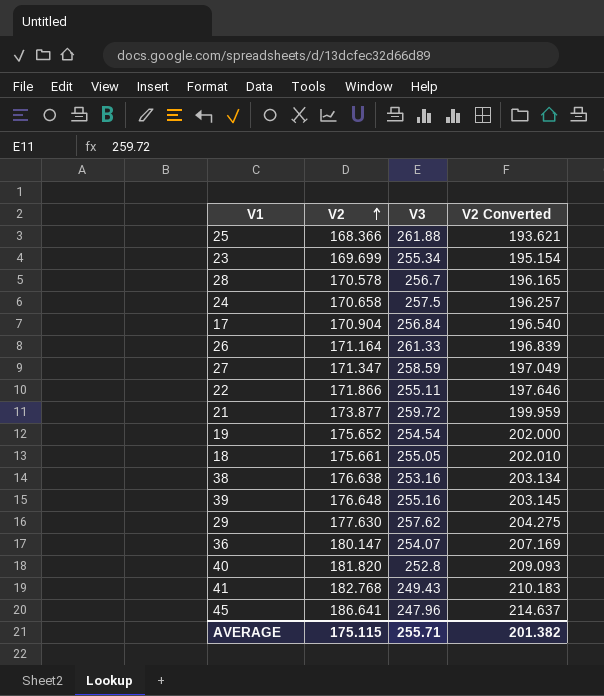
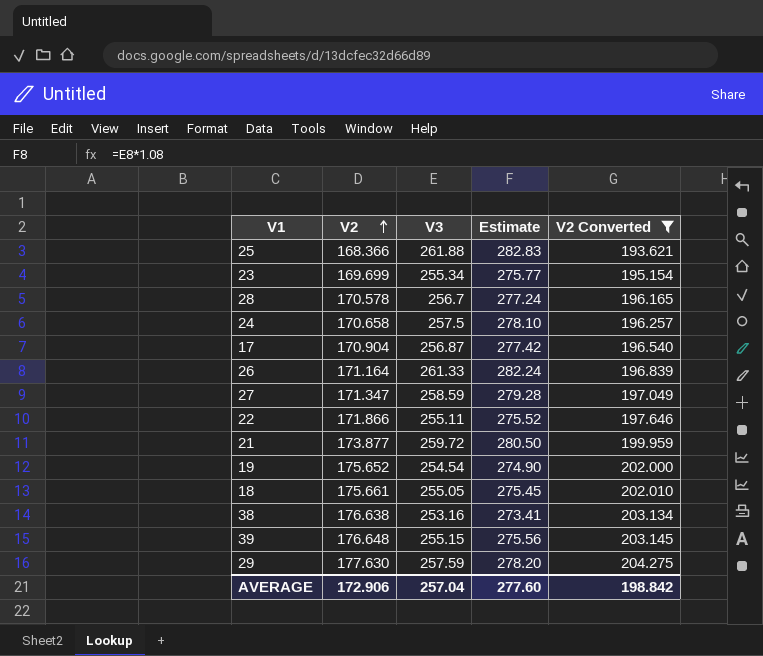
filter: none -> V2 Converted <= 204.275
column Estimate | formula: none -> [V3] * 1.08
17 | V3: 256.84 -> 256.87
39 | V3: 255.16 -> 255.15
29 | V3: 257.62 -> 257.59
AVERAGE | V2: 175.115 -> 172.906
AVERAGE | V3: 255.71 -> 257.04
AVERAGE | V2 Converted: 201.382 -> 198.842

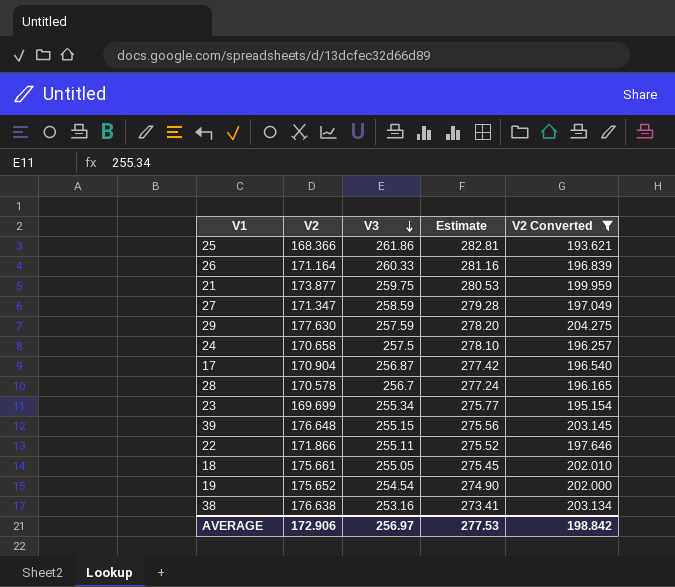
row order: V2 ascending -> V3 descending
25 | V3: 261.88 -> 261.86
25 | Estimate: 282.83 -> 282.81
26 | V3: 261.33 -> 260.33
26 | Estimate: 282.24 -> 281.16
21 | V3: 259.72 -> 259.75
21 | Estimate: 280.50 -> 280.53
AVERAGE | V3: 257.04 -> 256.97
AVERAGE | Estimate: 277.60 -> 277.53

